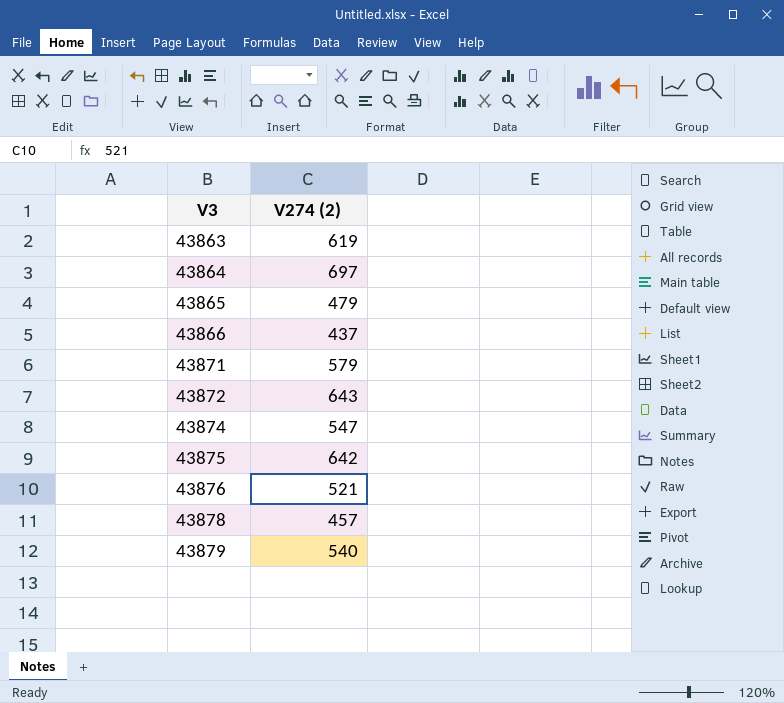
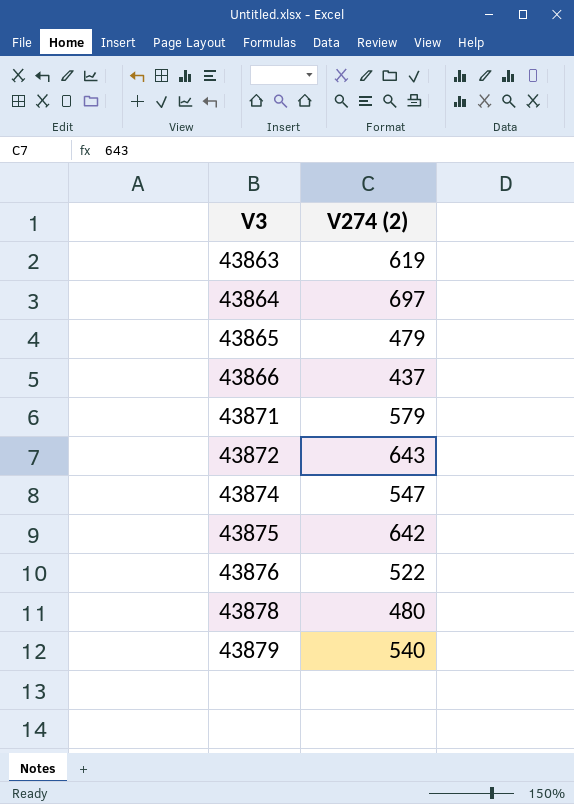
43876 | V274 (2): 521 -> 522
43878 | V274 (2): 457 -> 480

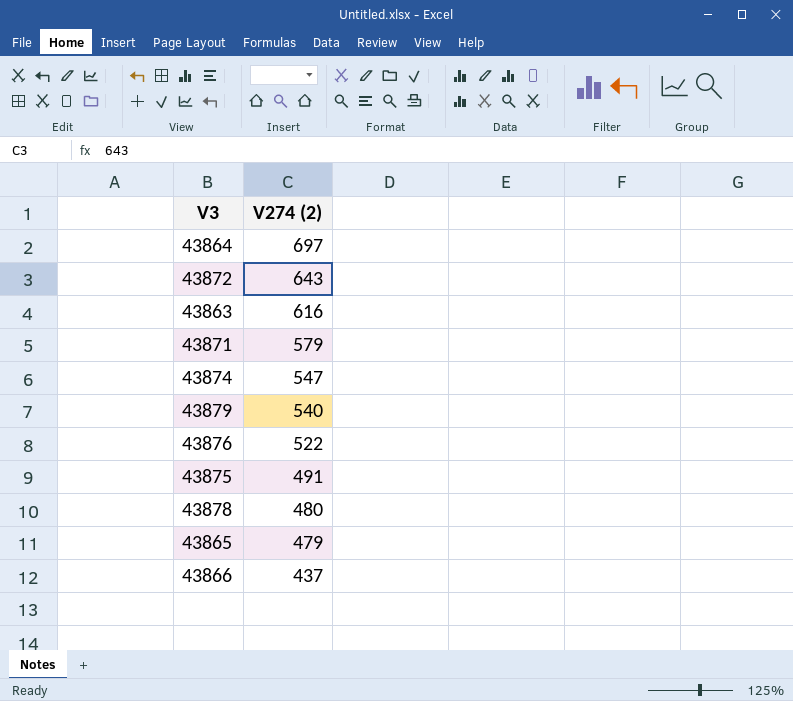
row order: V3 ascending -> V274 (2) descending
43863 | V274 (2): 619 -> 616
43875 | V274 (2): 642 -> 491

